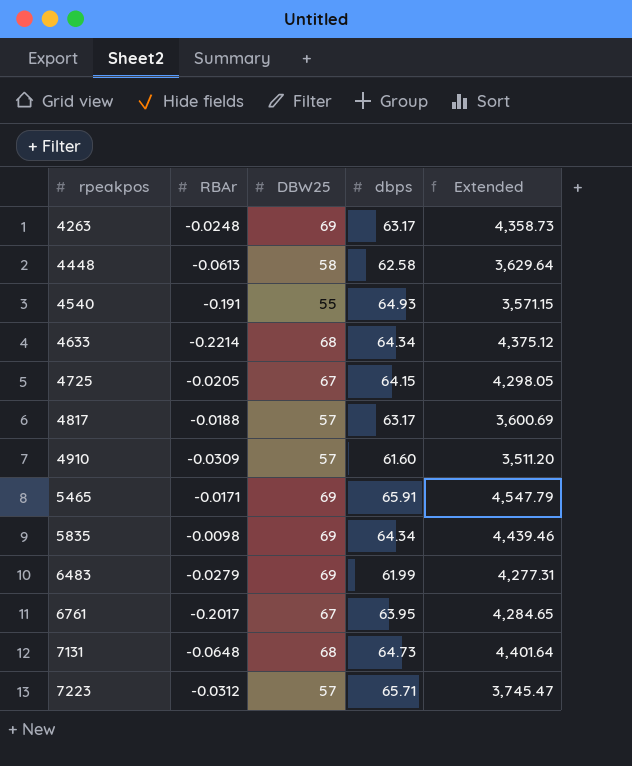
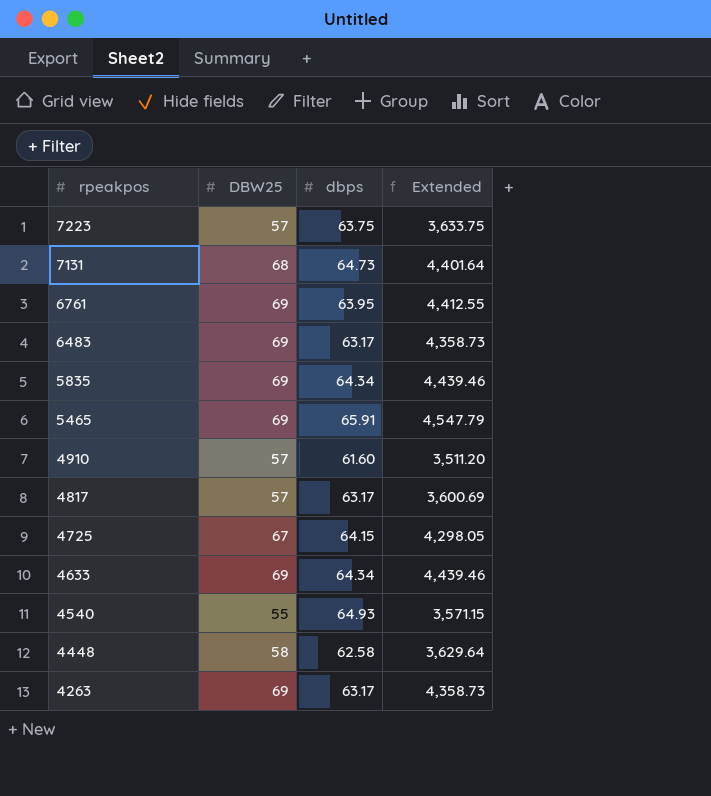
row order: rpeakpos ascending -> rpeakpos descending
column RBAr | position: 2 -> none
7223 | dbps: 65.71 -> 63.75
7223 | Extended: 3,745.47 -> 3,633.75
6761 | DBW25: 67 -> 69
6761 | Extended: 4,284.65 -> 4,412.55
6483 | dbps: 61.99 -> 63.17
6483 | Extended: 4,277.31 -> 4,358.73
4633 | DBW25: 68 -> 69
4633 | Extended: 4,375.12 -> 4,439.46

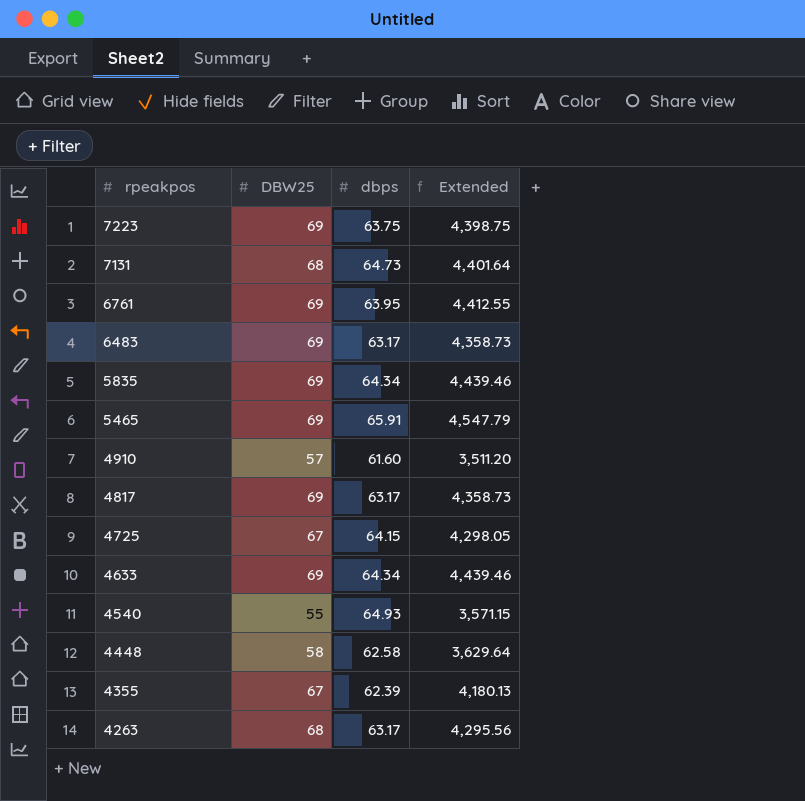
7223 | DBW25: 57 -> 69
7223 | Extended: 3,633.75 -> 4,398.75
4817 | DBW25: 57 -> 69
4817 | Extended: 3,600.69 -> 4,358.73
row 4355: none -> 67 | 62.39 | 4,180.13
4263 | DBW25: 69 -> 68
4263 | Extended: 4,358.73 -> 4,295.56

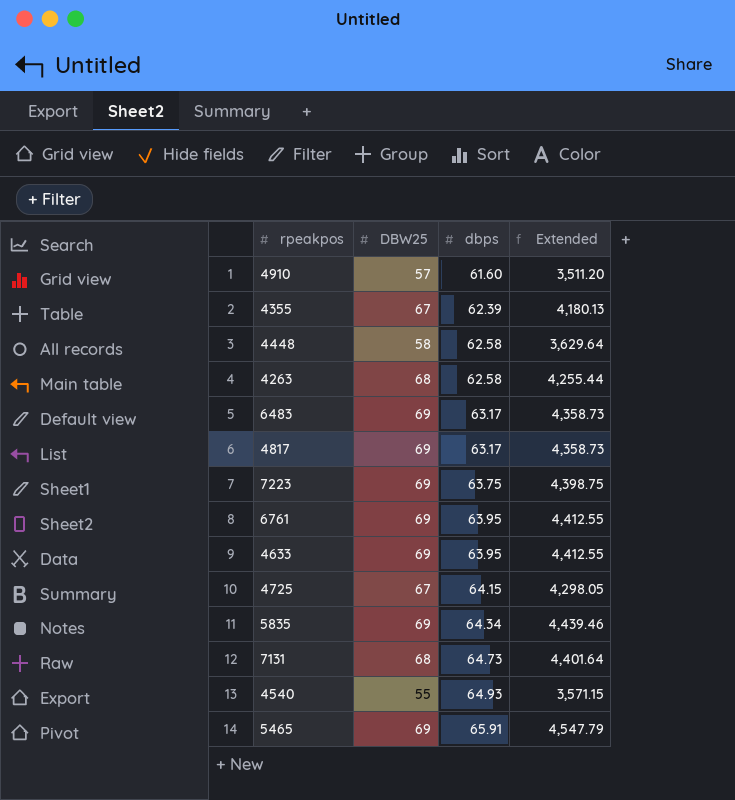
row order: rpeakpos descending -> dbps ascending
4263 | dbps: 63.17 -> 62.58
4263 | Extended: 4,295.56 -> 4,255.44
4633 | dbps: 64.34 -> 63.95
4633 | Extended: 4,439.46 -> 4,412.55

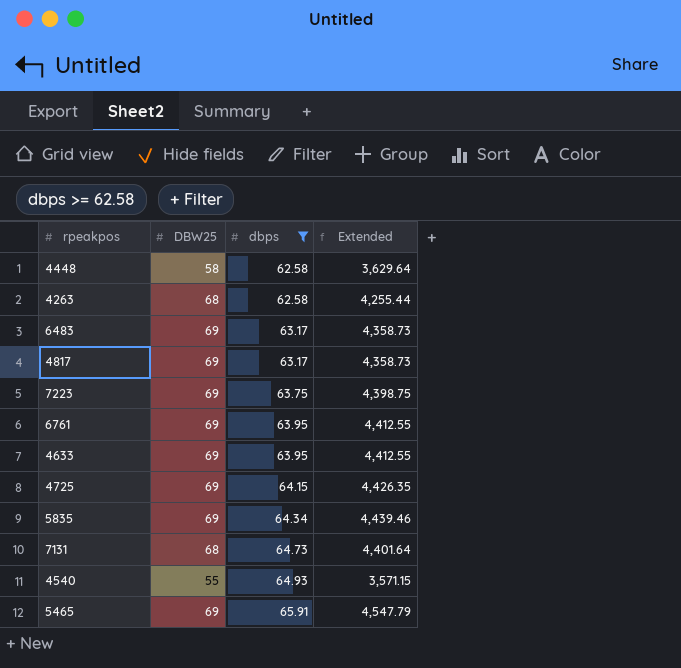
filter: none -> dbps >= 62.58
4725 | DBW25: 67 -> 69
4725 | Extended: 4,298.05 -> 4,426.35

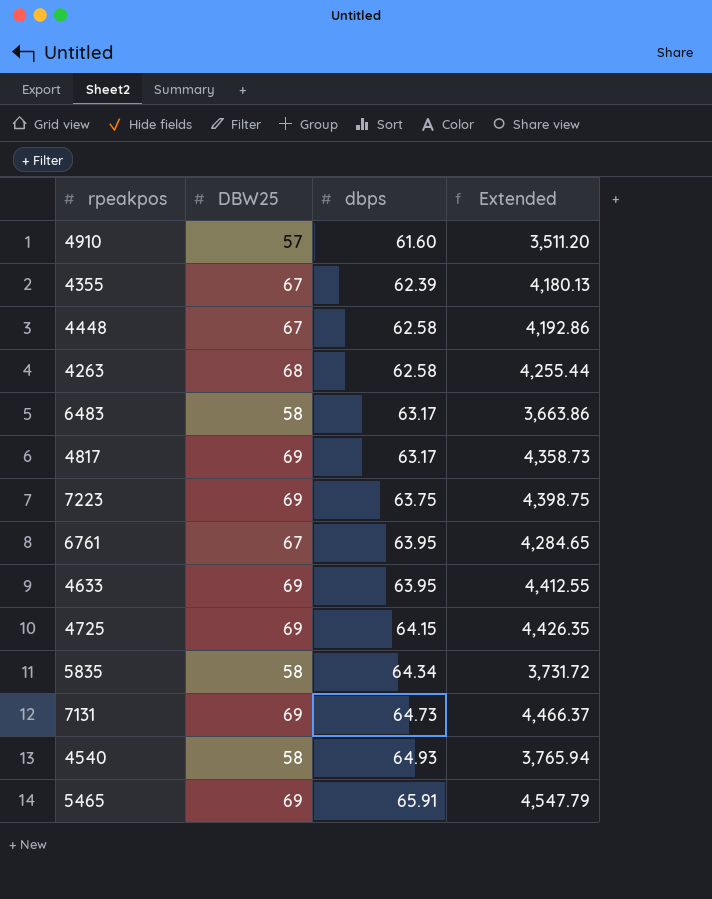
filter: dbps >= 62.58 -> none
4448 | DBW25: 58 -> 67
4448 | Extended: 3,629.64 -> 4,192.86
6483 | DBW25: 69 -> 58
6483 | Extended: 4,358.73 -> 3,663.86
6761 | DBW25: 69 -> 67
6761 | Extended: 4,412.55 -> 4,284.65
5835 | DBW25: 69 -> 58
5835 | Extended: 4,439.46 -> 3,731.72
7131 | DBW25: 68 -> 69
7131 | Extended: 4,401.64 -> 4,466.37
4540 | DBW25: 55 -> 58
4540 | Extended: 3,571.15 -> 3,765.94

